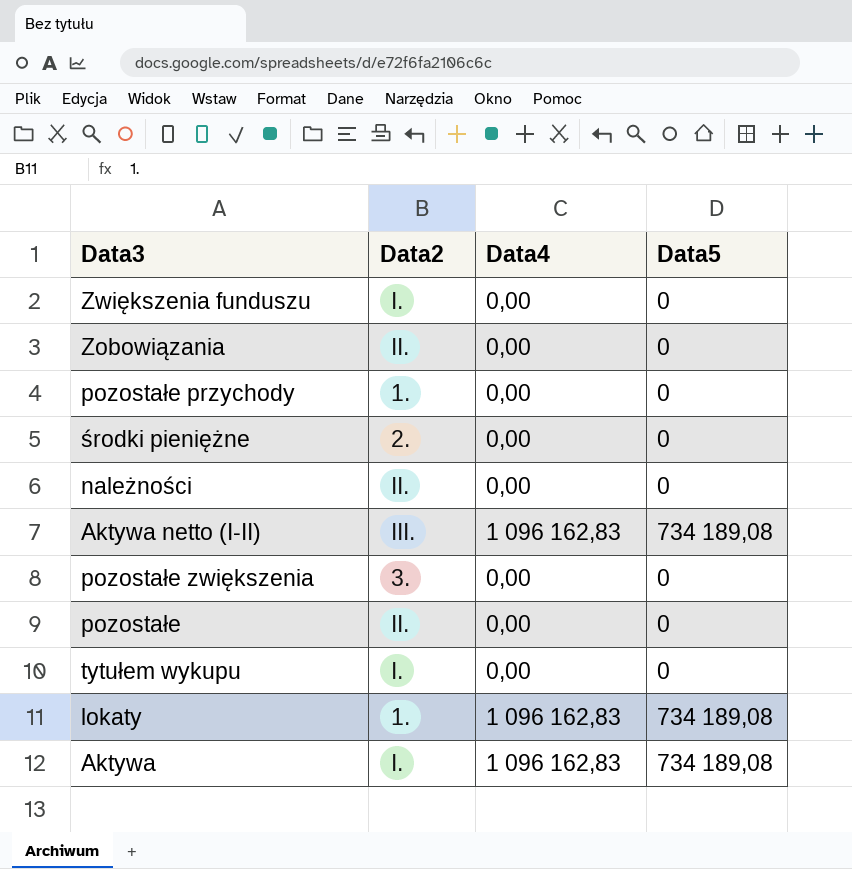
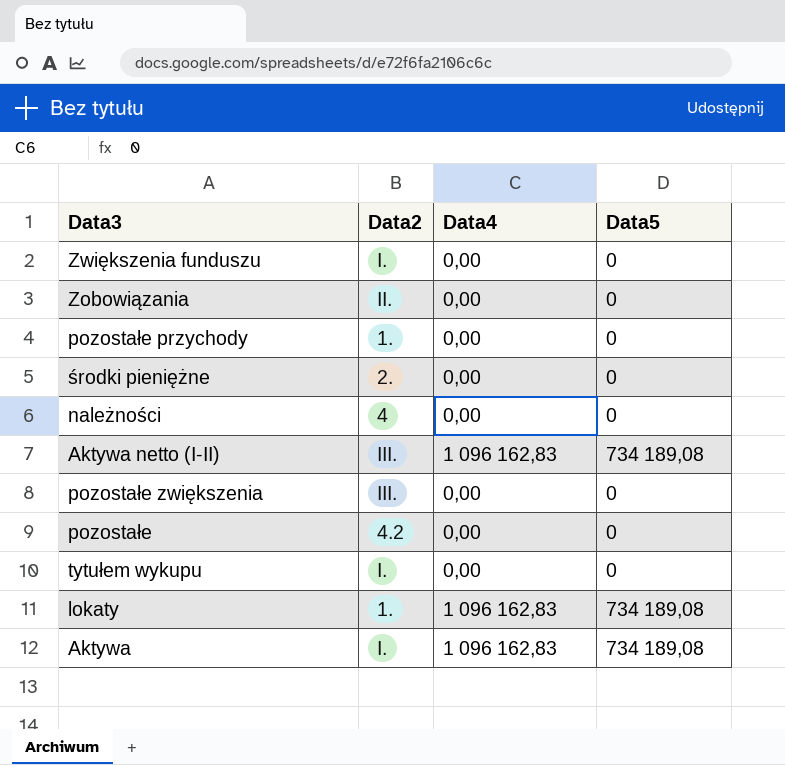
należności | Data2: II. -> 4
pozostałe zwiększenia | Data2: 3. -> III.
pozostałe | Data2: II. -> 4.2

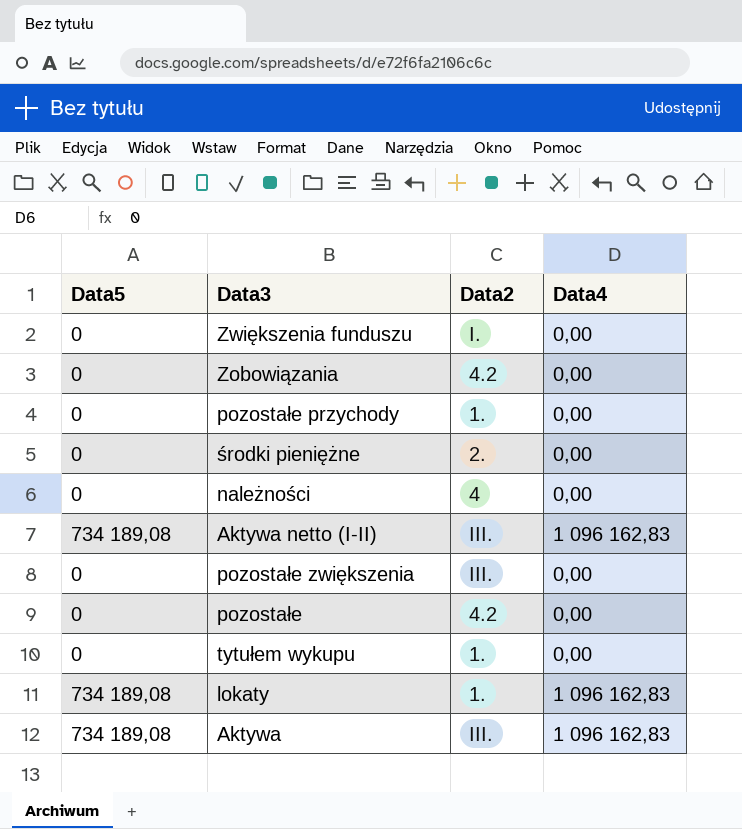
column Data5 | position: 4 -> 1
Zobowiązania | Data2: II. -> 4.2
tytułem wykupu | Data2: I. -> 1.
Aktywa | Data2: I. -> III.

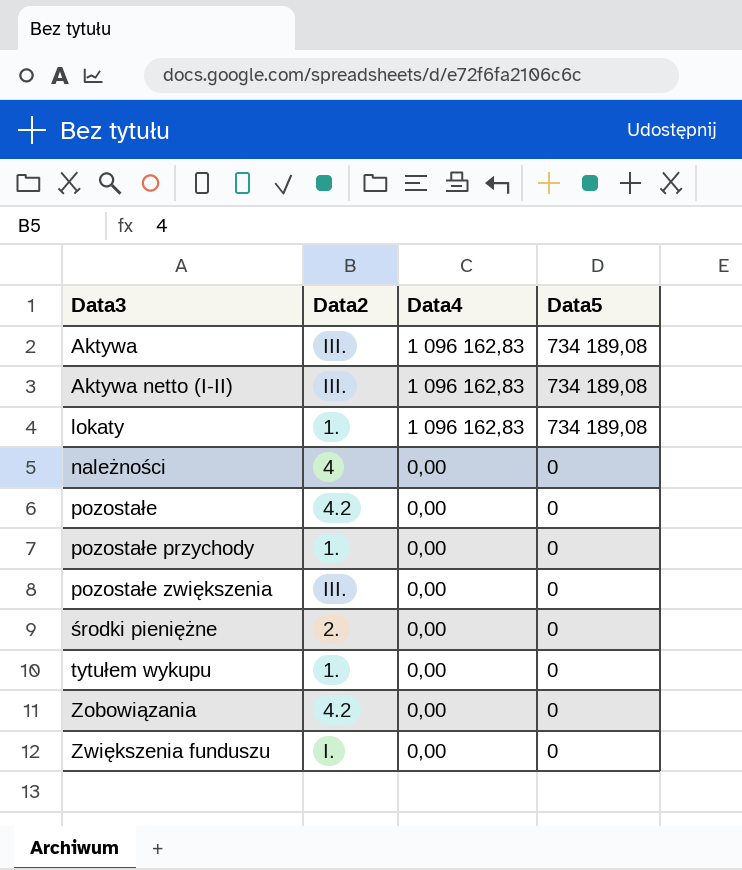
row order: none -> Data3 ascending
column Data5 | position: 1 -> 4

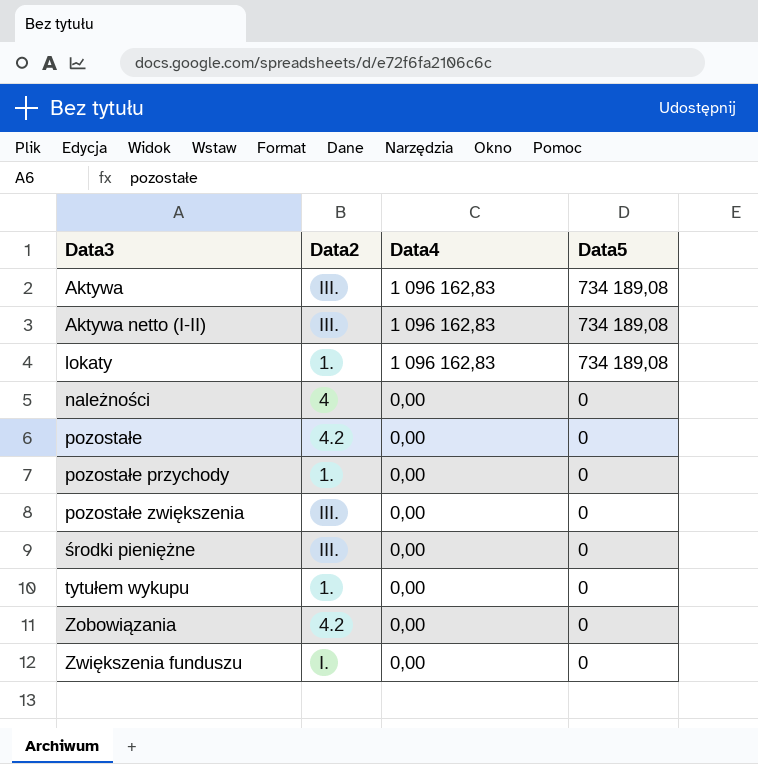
środki pieniężne | Data2: 2. -> III.

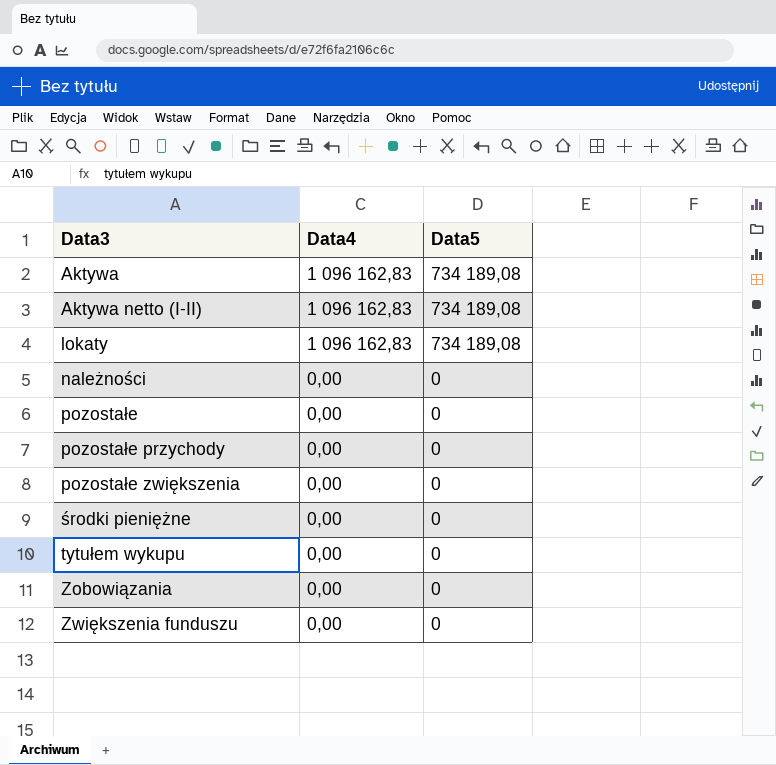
column Data2 | position: 2 -> none

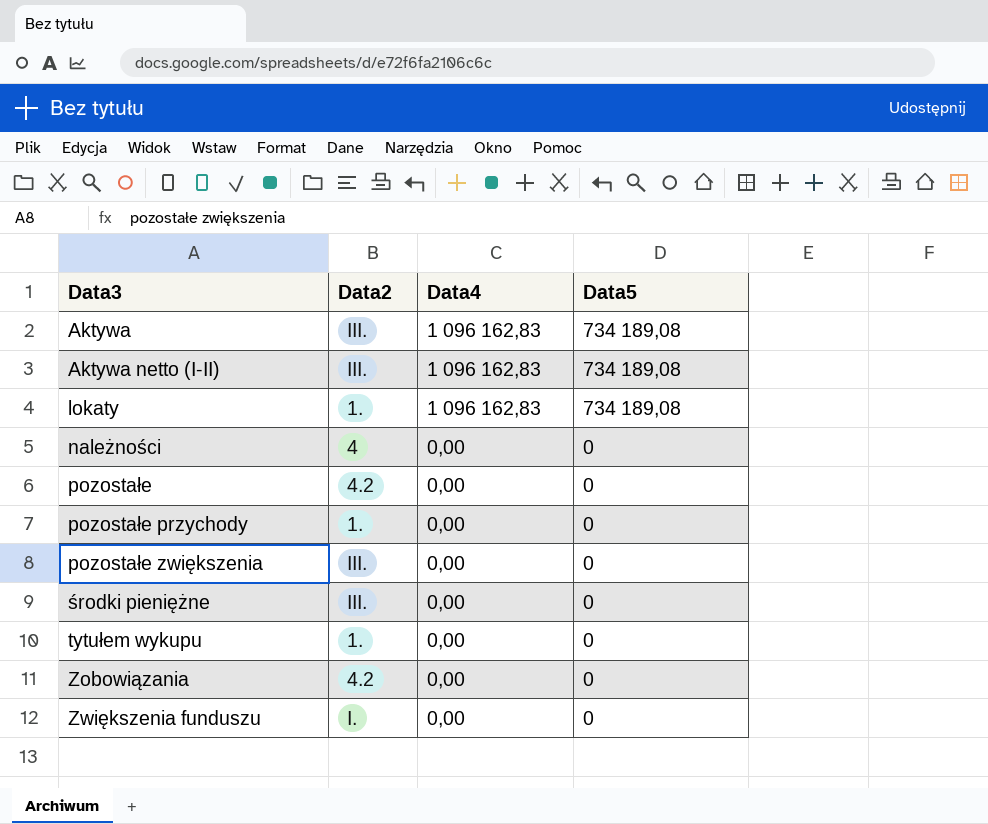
column Data2 | position: none -> 2

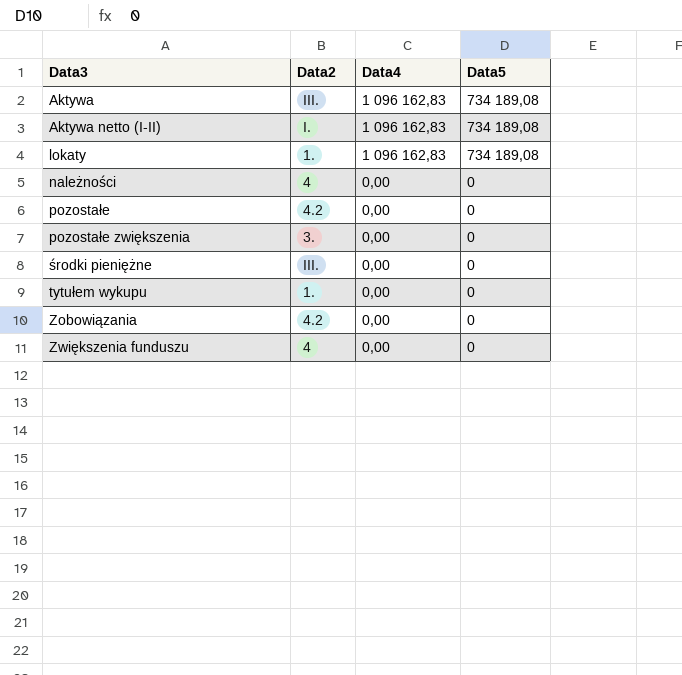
row pozostałe przychody: 1. | 0,00 | 0 -> none
Aktywa netto (I-II) | Data2: III. -> I.
pozostałe zwiększenia | Data2: III. -> 3.
Zwiększenia funduszu | Data2: I. -> 4

